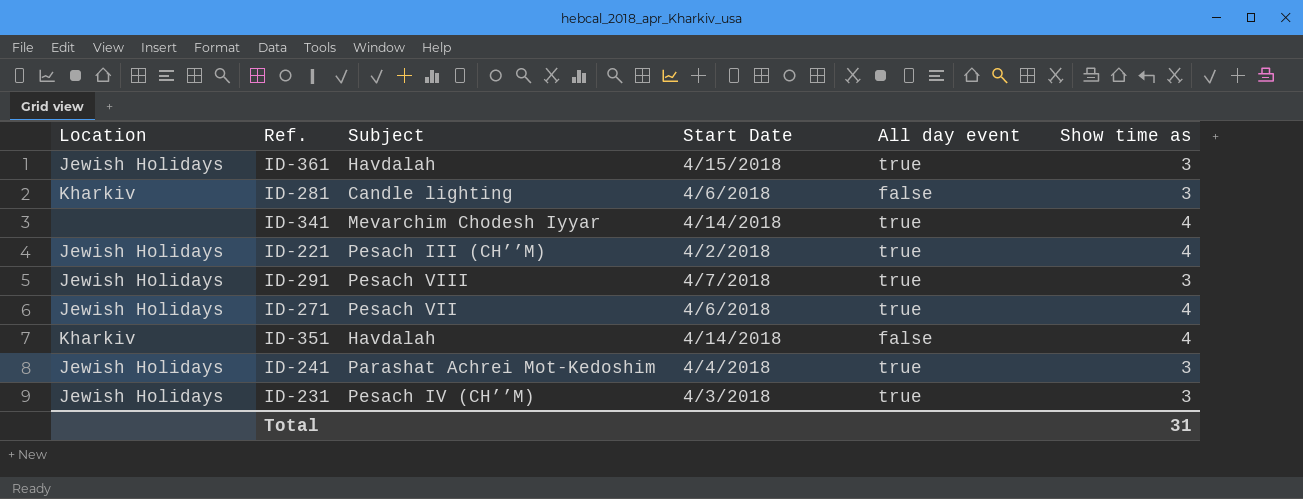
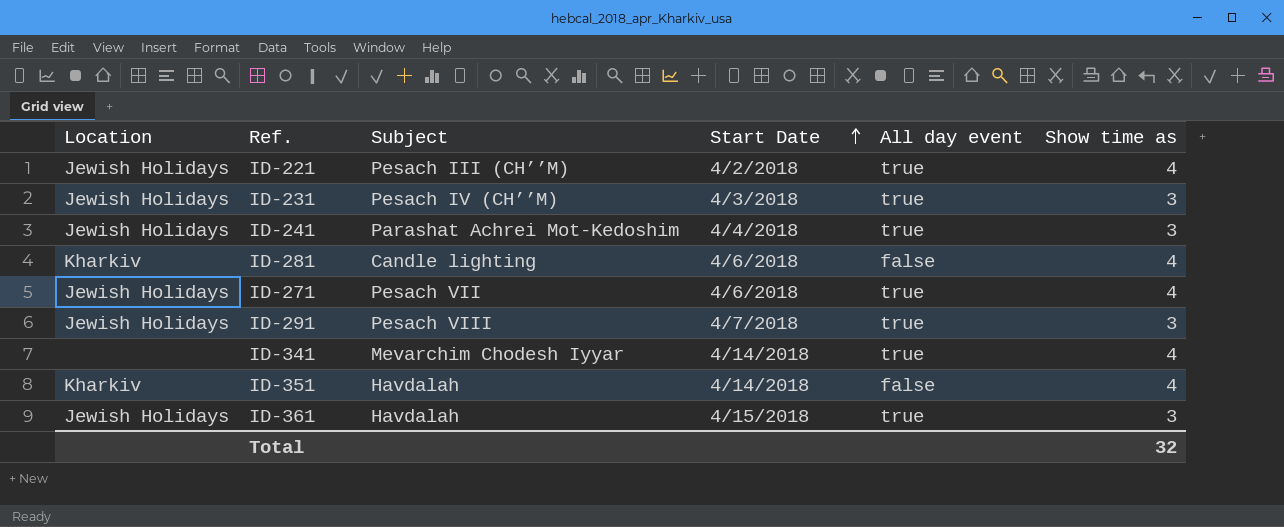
row order: none -> Start Date ascending
ID-281 | Show time as: 3 -> 4
Total | Show time as: 31 -> 32

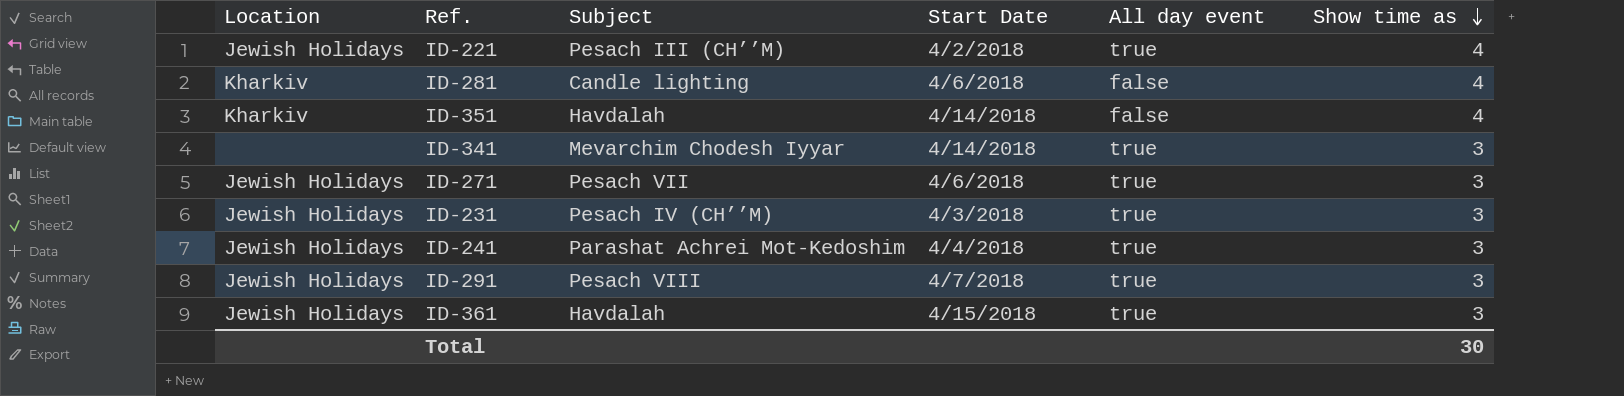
row order: Start Date ascending -> Show time as descending
ID-341 | Show time as: 4 -> 3
ID-271 | Show time as: 4 -> 3
Total | Show time as: 32 -> 30

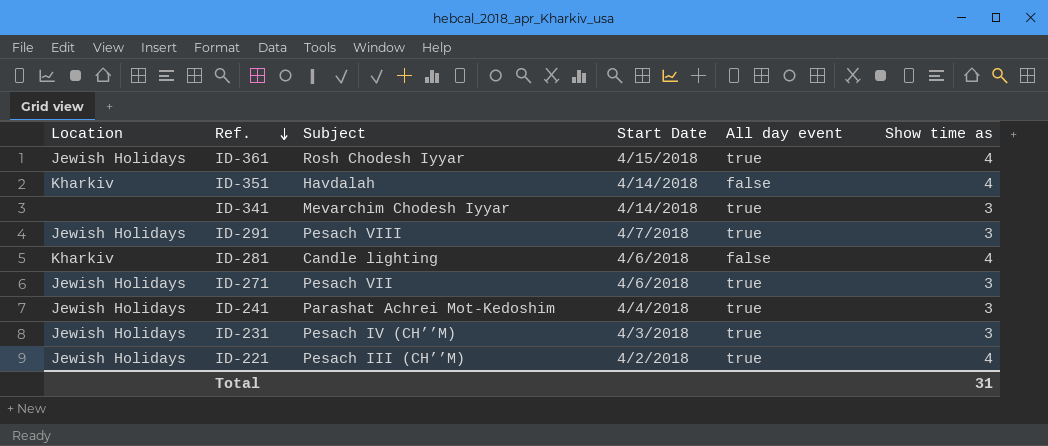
row order: Show time as descending -> Ref. descending
ID-361 | Subject: Havdalah -> Rosh Chodesh Iyyar
ID-361 | Show time as: 3 -> 4
Total | Show time as: 30 -> 31

